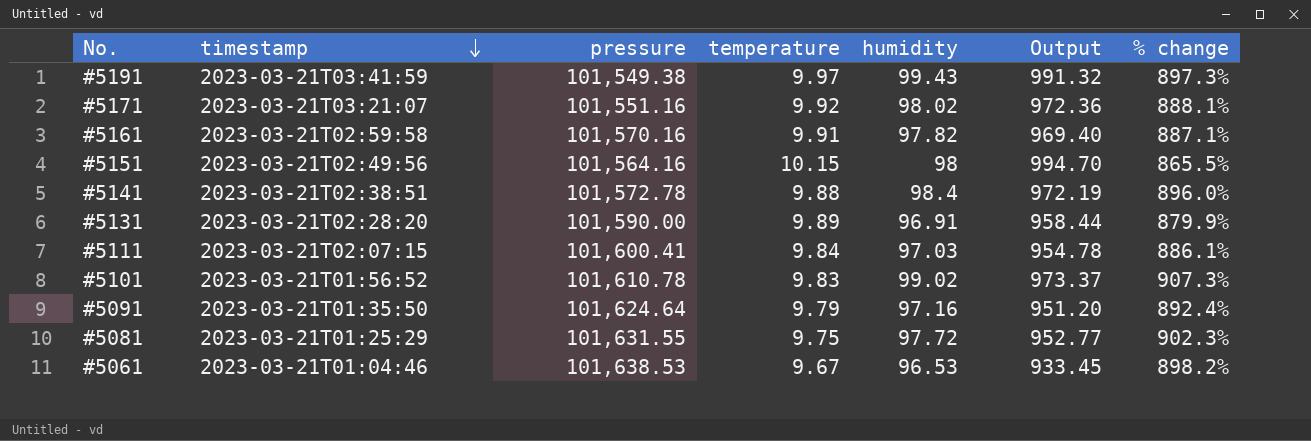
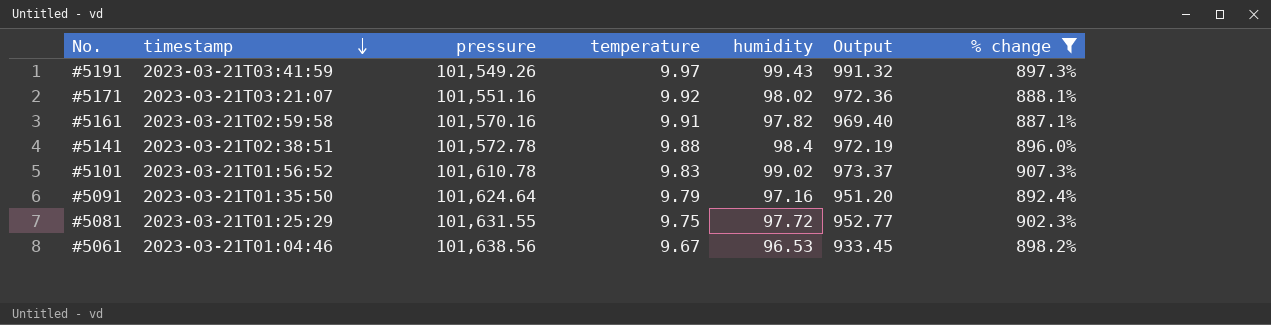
filter: none -> % change >= 887.1%
#5191 | pressure: 101,549.38 -> 101,549.26
#5061 | pressure: 101,638.53 -> 101,638.56

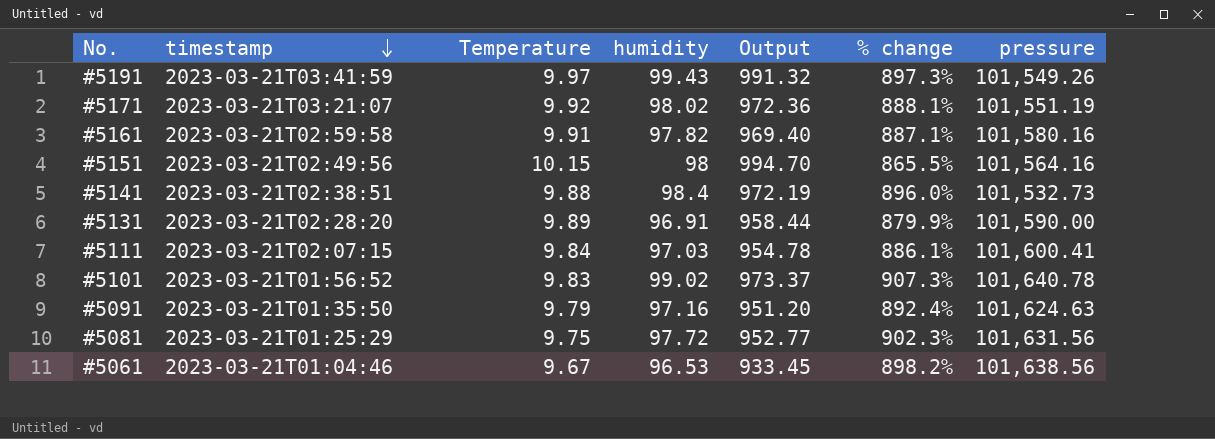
filter: % change >= 887.1% -> none
column name: temperature -> Temperature
column pressure | position: 3 -> 7
#5171 | pressure: 101,551.16 -> 101,551.19
#5161 | pressure: 101,570.16 -> 101,580.16
#5141 | pressure: 101,572.78 -> 101,532.73
#5101 | pressure: 101,610.78 -> 101,640.78
#5091 | pressure: 101,624.64 -> 101,624.63
#5081 | pressure: 101,631.55 -> 101,631.56

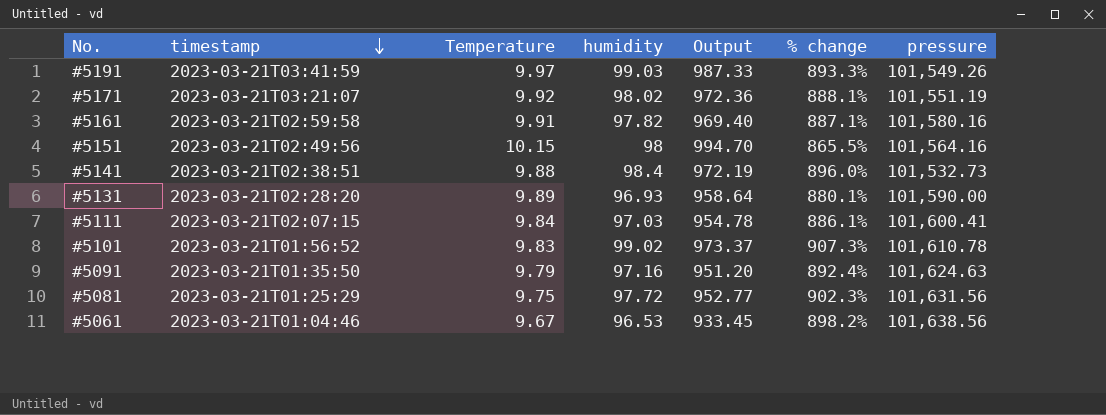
#5191 | humidity: 99.43 -> 99.03
#5191 | Output: 991.32 -> 987.33
#5191 | % change: 897.3% -> 893.3%
#5131 | humidity: 96.91 -> 96.93
#5131 | Output: 958.44 -> 958.64
#5131 | % change: 879.9% -> 880.1%
#5101 | pressure: 101,640.78 -> 101,610.78

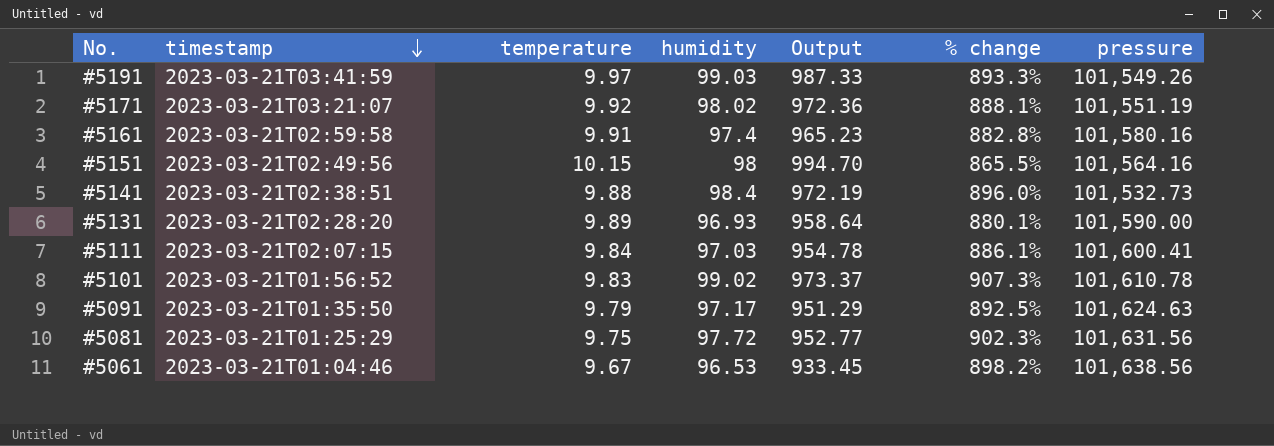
column name: Temperature -> temperature
#5161 | humidity: 97.82 -> 97.4
#5161 | Output: 969.40 -> 965.23
#5161 | % change: 887.1% -> 882.8%
#5091 | humidity: 97.16 -> 97.17
#5091 | Output: 951.20 -> 951.29
#5091 | % change: 892.4% -> 892.5%

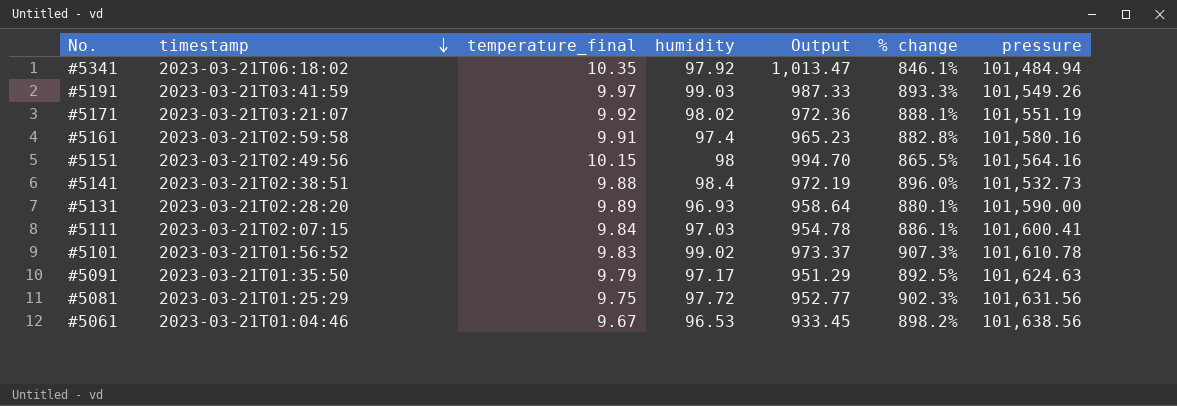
column name: temperature -> temperature_final
row #5341: none -> 2023-03-21T06:18:02 | 10.35 | 97.92 | 1,013.47 | 846.1% | 101,484.94

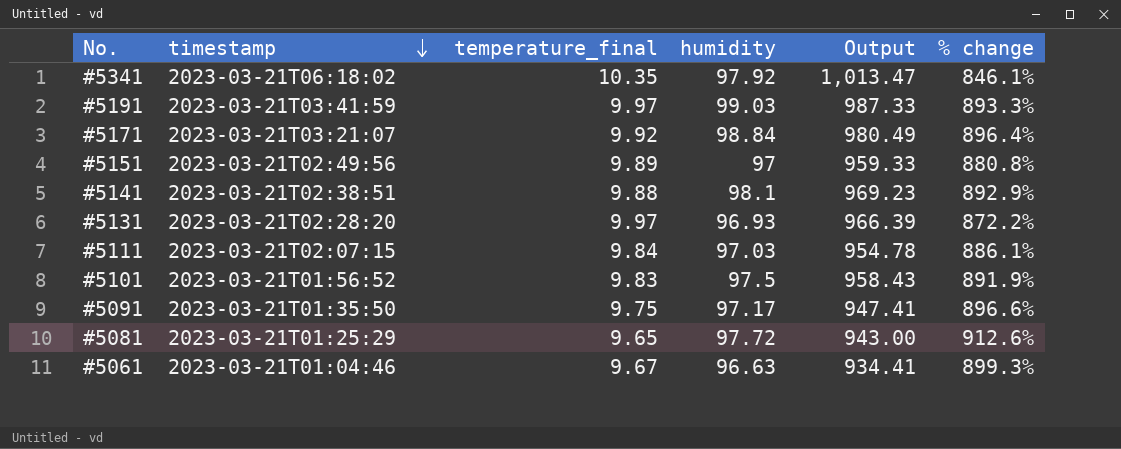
column pressure | position: 7 -> none
row #5161: 2023-03-21T02:59:58 | 9.91 | 97.4 | 965.23 | 882.8% | 101,580.16 -> none
#5171 | humidity: 98.02 -> 98.84
#5171 | Output: 972.36 -> 980.49
#5171 | % change: 888.1% -> 896.4%
#5151 | temperature_final: 10.15 -> 9.89
#5151 | humidity: 98 -> 97
#5151 | Output: 994.70 -> 959.33
#5151 | % change: 865.5% -> 880.8%
#5141 | humidity: 98.4 -> 98.1
#5141 | Output: 972.19 -> 969.23
#5141 | % change: 896.0% -> 892.9%
#5131 | temperature_final: 9.89 -> 9.97
#5131 | Output: 958.64 -> 966.39
#5131 | % change: 880.1% -> 872.2%
#5101 | humidity: 99.02 -> 97.5
#5101 | Output: 973.37 -> 958.43
#5101 | % change: 907.3% -> 891.9%
#5091 | temperature_final: 9.79 -> 9.75
#5091 | Output: 951.29 -> 947.41
#5091 | % change: 892.5% -> 896.6%
#5081 | temperature_final: 9.75 -> 9.65
#5081 | Output: 952.77 -> 943.00
#5081 | % change: 902.3% -> 912.6%
#5061 | humidity: 96.53 -> 96.63
#5061 | Output: 933.45 -> 934.41
#5061 | % change: 898.2% -> 899.3%

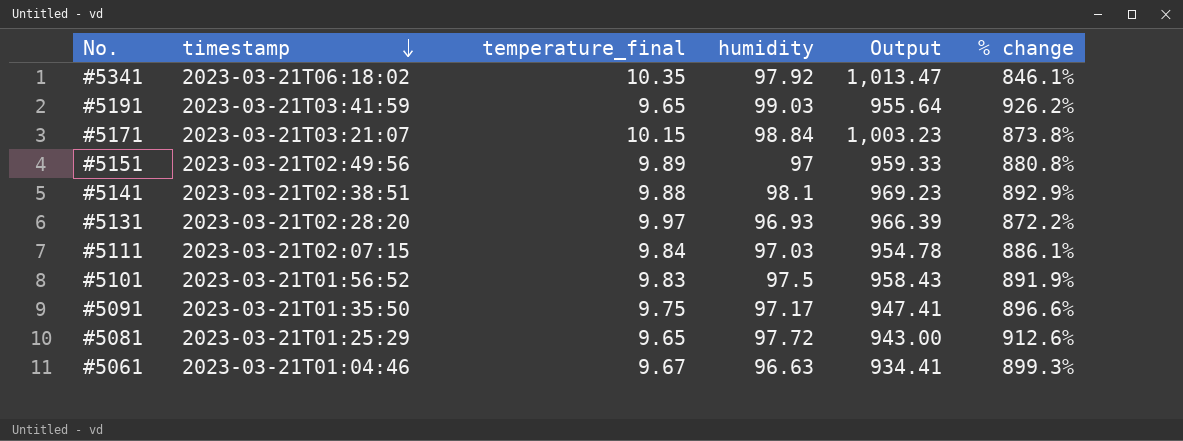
#5191 | temperature_final: 9.97 -> 9.65
#5191 | Output: 987.33 -> 955.64
#5191 | % change: 893.3% -> 926.2%
#5171 | temperature_final: 9.92 -> 10.15
#5171 | Output: 980.49 -> 1,003.23
#5171 | % change: 896.4% -> 873.8%

